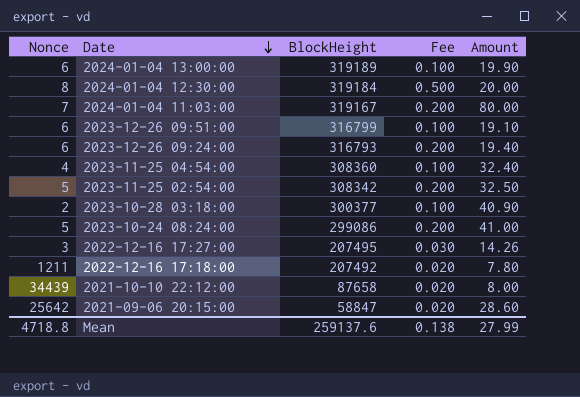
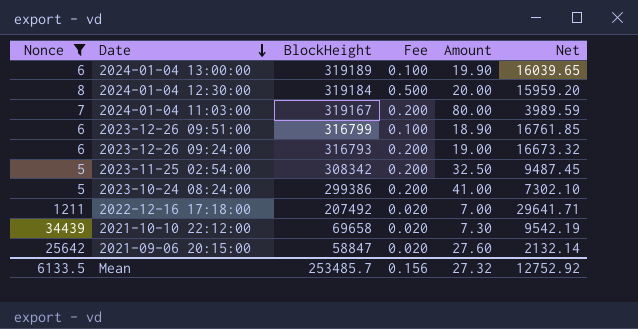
filter: none -> Nonce >= 5
column Net | formula: none -> [BlockHeight] / [Amount]
2023-12-26 09:51:00 | Amount: 19.10 -> 18.90
2023-12-26 09:24:00 | Amount: 19.40 -> 19.00
2023-10-24 08:24:00 | BlockHeight: 299086 -> 299386
2022-12-16 17:18:00 | Amount: 7.80 -> 7.00
2021-10-10 22:12:00 | BlockHeight: 87658 -> 69658
2021-10-10 22:12:00 | Amount: 8.00 -> 7.30
2021-09-06 20:15:00 | Amount: 28.60 -> 27.60
Mean | Nonce: 4718.8 -> 6133.5
Mean | BlockHeight: 259137.6 -> 253485.7
Mean | Fee: 0.138 -> 0.156
Mean | Amount: 27.99 -> 27.32

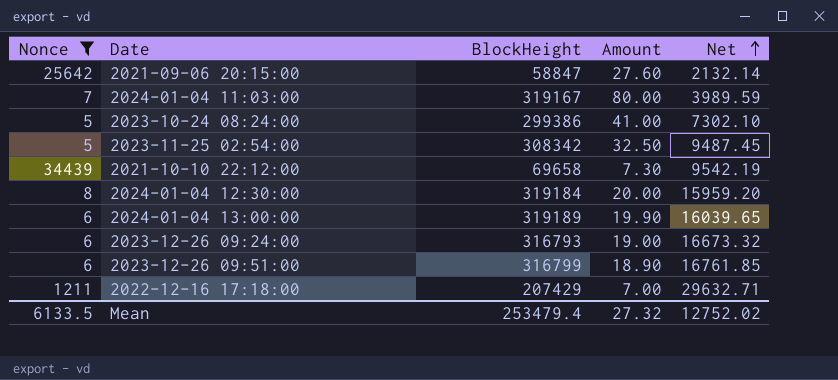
row order: Date descending -> Net ascending
column Fee | position: 4 -> none
2022-12-16 17:18:00 | BlockHeight: 207492 -> 207429
2022-12-16 17:18:00 | Net: 29641.71 -> 29632.71
Mean | BlockHeight: 253485.7 -> 253479.4
Mean | Net: 12752.92 -> 12752.02

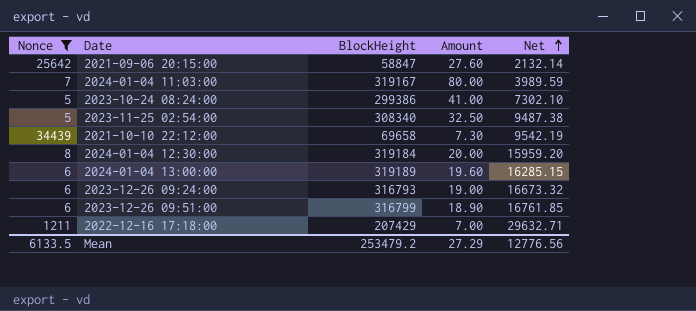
2023-11-25 02:54:00 | BlockHeight: 308342 -> 308340
2023-11-25 02:54:00 | Net: 9487.45 -> 9487.38
2024-01-04 13:00:00 | Amount: 19.90 -> 19.60
2024-01-04 13:00:00 | Net: 16039.65 -> 16285.15
Mean | BlockHeight: 253479.4 -> 253479.2
Mean | Amount: 27.32 -> 27.29
Mean | Net: 12752.02 -> 12776.56

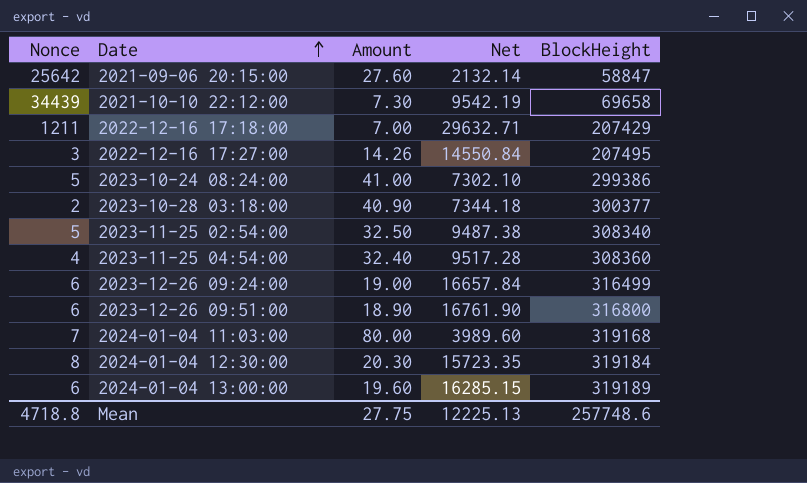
filter: Nonce >= 5 -> none
row order: Net ascending -> Date ascending
column BlockHeight | position: 3 -> 5
2023-12-26 09:24:00 | Net: 16673.32 -> 16657.84
2023-12-26 09:24:00 | BlockHeight: 316793 -> 316499
2023-12-26 09:51:00 | Net: 16761.85 -> 16761.90
2023-12-26 09:51:00 | BlockHeight: 316799 -> 316800
2024-01-04 11:03:00 | Net: 3989.59 -> 3989.60
2024-01-04 11:03:00 | BlockHeight: 319167 -> 319168
2024-01-04 12:30:00 | Amount: 20.00 -> 20.30
2024-01-04 12:30:00 | Net: 15959.20 -> 15723.35
Mean | Nonce: 6133.5 -> 4718.8
Mean | Amount: 27.29 -> 27.75
Mean | Net: 12776.56 -> 12225.13
Mean | BlockHeight: 253479.2 -> 257748.6

